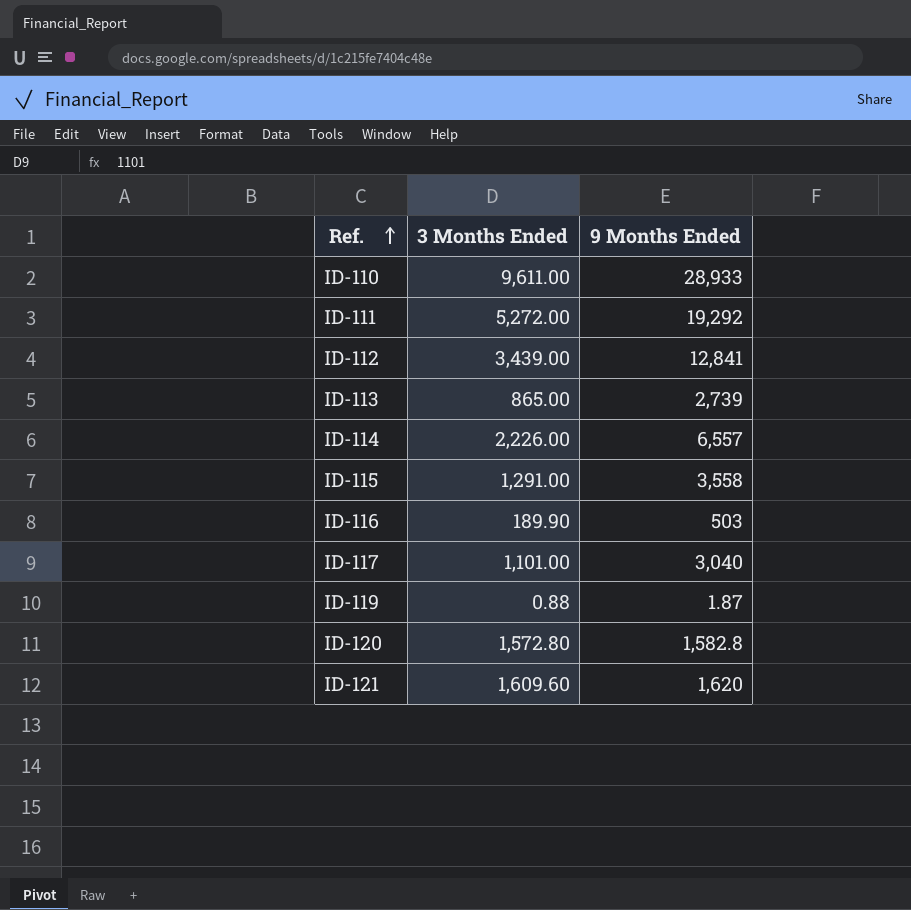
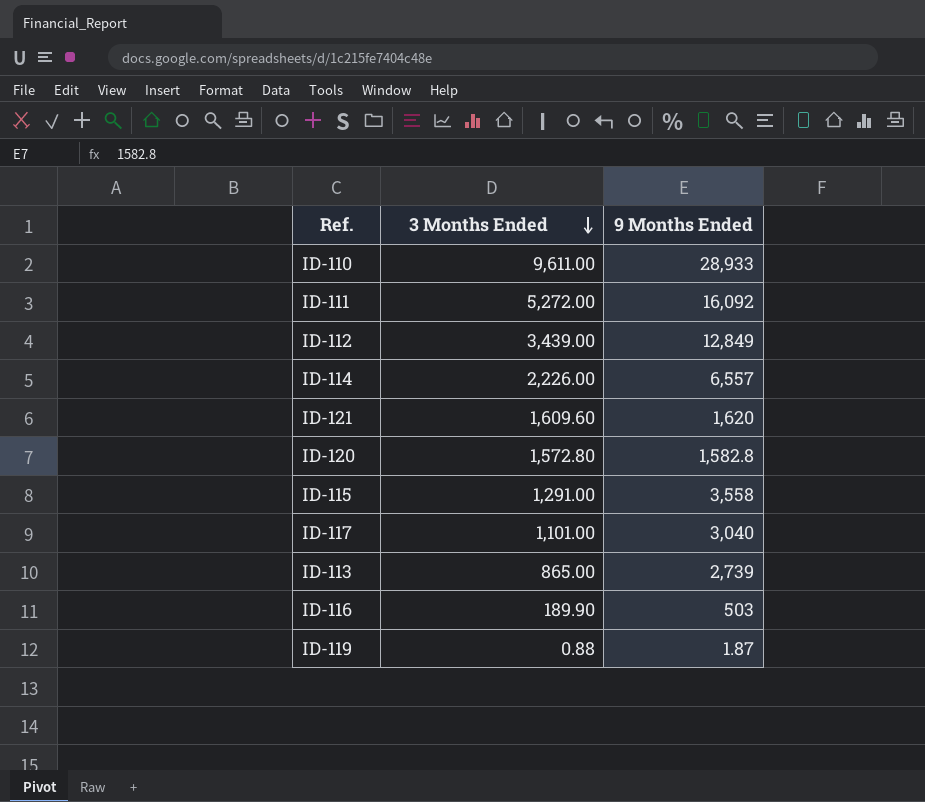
row order: Ref. ascending -> 3 Months Ended descending
ID-111 | 9 Months Ended: 19,292 -> 16,092
ID-112 | 9 Months Ended: 12,841 -> 12,849

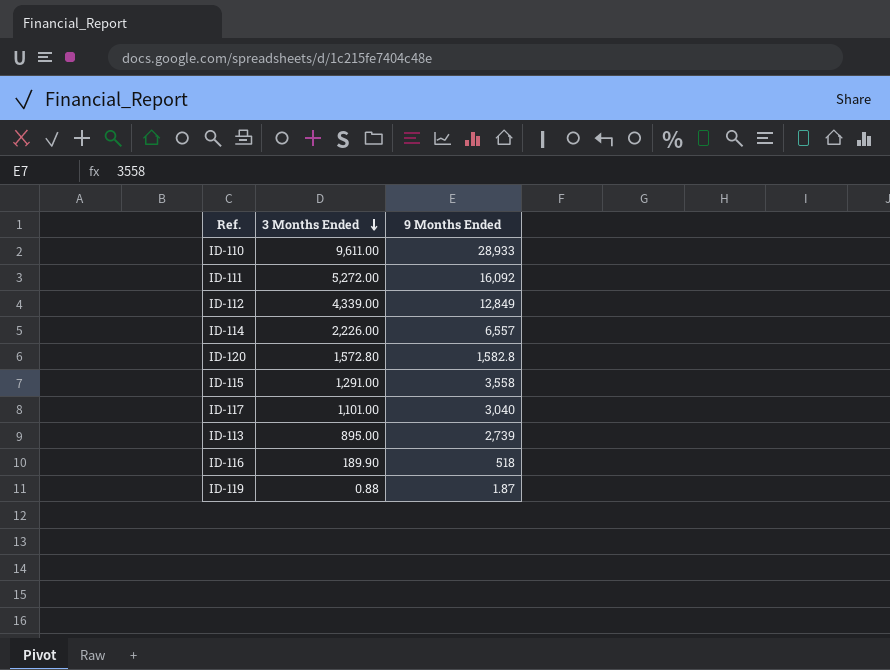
row ID-121: 1,609.60 | 1,620 -> none
ID-112 | 3 Months Ended: 3,439.00 -> 4,339.00
ID-113 | 3 Months Ended: 865.00 -> 895.00
ID-116 | 9 Months Ended: 503 -> 518

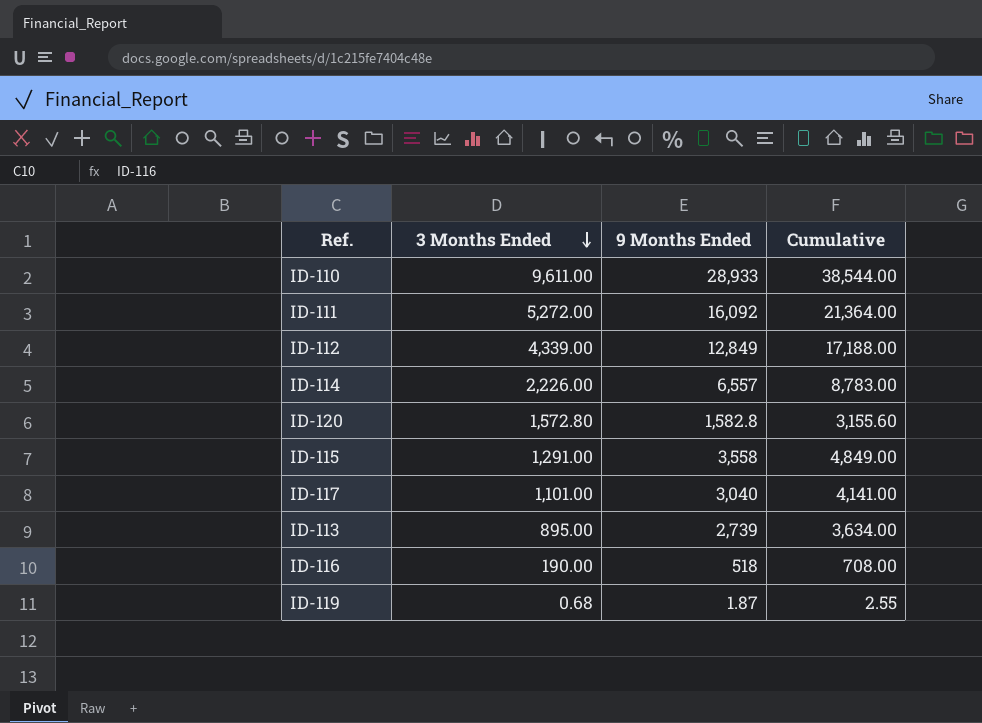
column Cumulative | formula: none -> [3 Months Ended] + [9 Months Ended]
ID-116 | 3 Months Ended: 189.90 -> 190.00
ID-119 | 3 Months Ended: 0.88 -> 0.68

